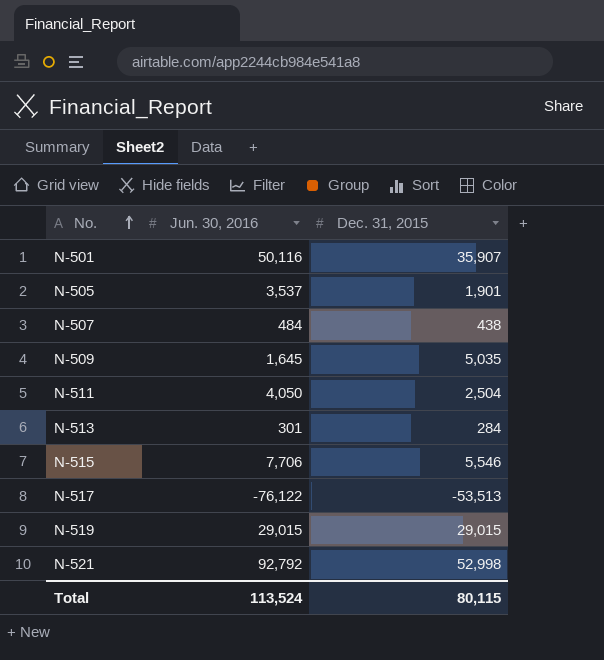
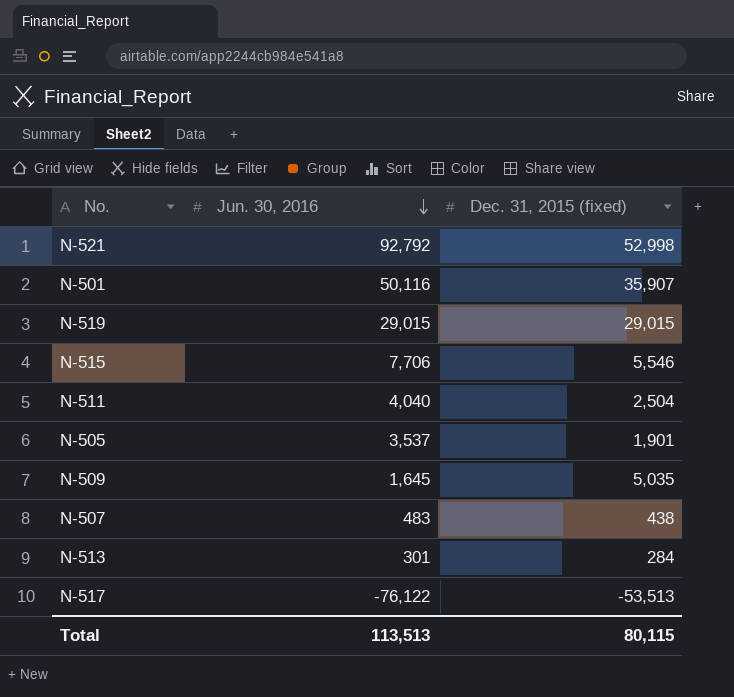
row order: No. ascending -> Jun. 30, 2016 descending
column name: Dec. 31, 2015 -> Dec. 31, 2015 (fixed)
N-511 | Jun. 30, 2016: 4,050 -> 4,040
N-507 | Jun. 30, 2016: 484 -> 483
Total | Jun. 30, 2016: 113,524 -> 113,513

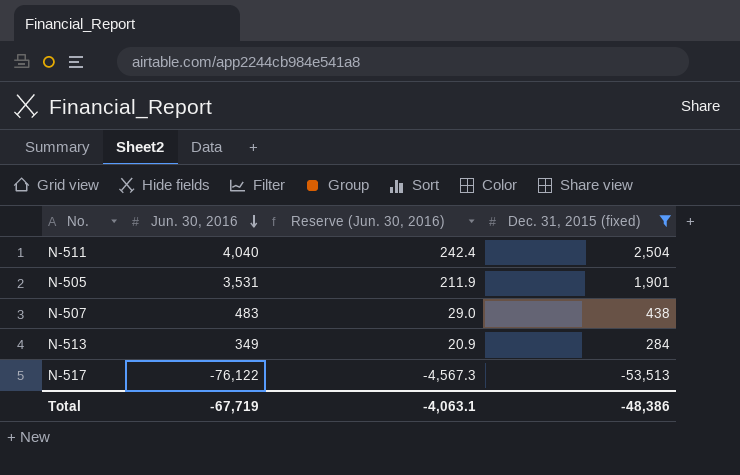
filter: none -> Dec. 31, 2015 (fixed) <= 2,504
column Reserve (Jun. 30, 2016) | formula: none -> [Jun. 30, 2016] * 0.06
N-505 | Jun. 30, 2016: 3,537 -> 3,531
N-513 | Jun. 30, 2016: 301 -> 349
Total | Jun. 30, 2016: 113,513 -> -67,719
Total | Dec. 31, 2015 (fixed): 80,115 -> -48,386

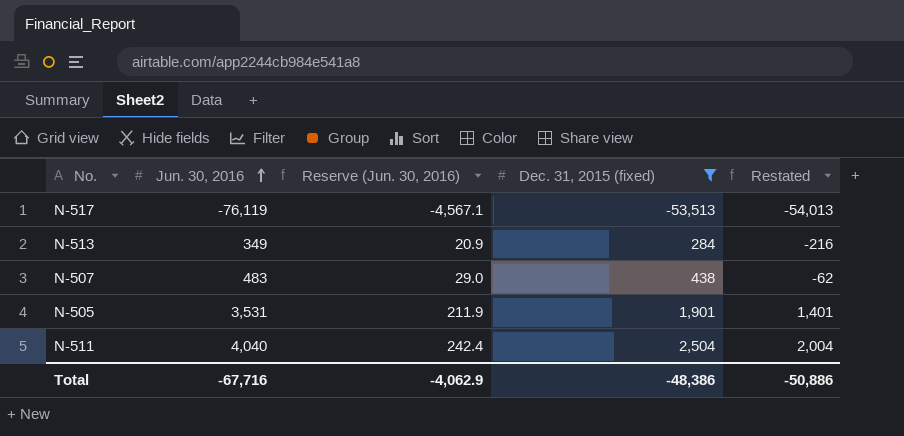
row order: Jun. 30, 2016 descending -> Jun. 30, 2016 ascending
column Restated | formula: none -> [Dec. 31, 2015 (fixed)] - 500
N-517 | Jun. 30, 2016: -76,122 -> -76,119
N-517 | Reserve (Jun. 30, 2016): -4,567.3 -> -4,567.1
Total | Jun. 30, 2016: -67,719 -> -67,716
Total | Reserve (Jun. 30, 2016): -4,063.1 -> -4,062.9

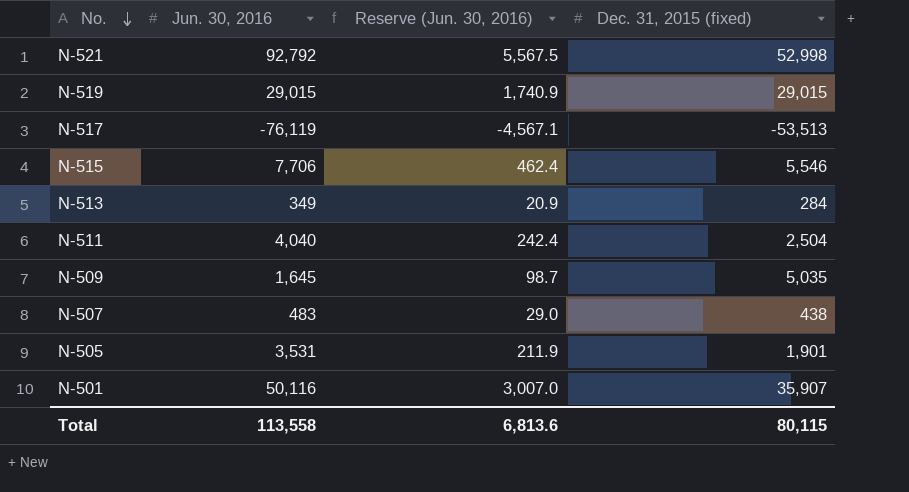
filter: Dec. 31, 2015 (fixed) <= 2,504 -> none
row order: Jun. 30, 2016 ascending -> No. descending
column Restated | formula: [Dec. 31, 2015 (fixed)] - 500 -> none
Total | Jun. 30, 2016: -67,716 -> 113,558
Total | Reserve (Jun. 30, 2016): -4,062.9 -> 6,813.6
Total | Dec. 31, 2015 (fixed): -48,386 -> 80,115

